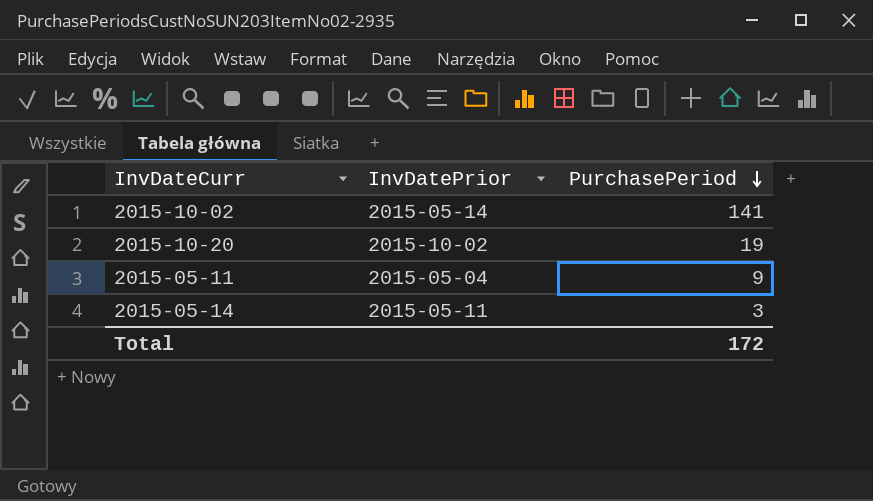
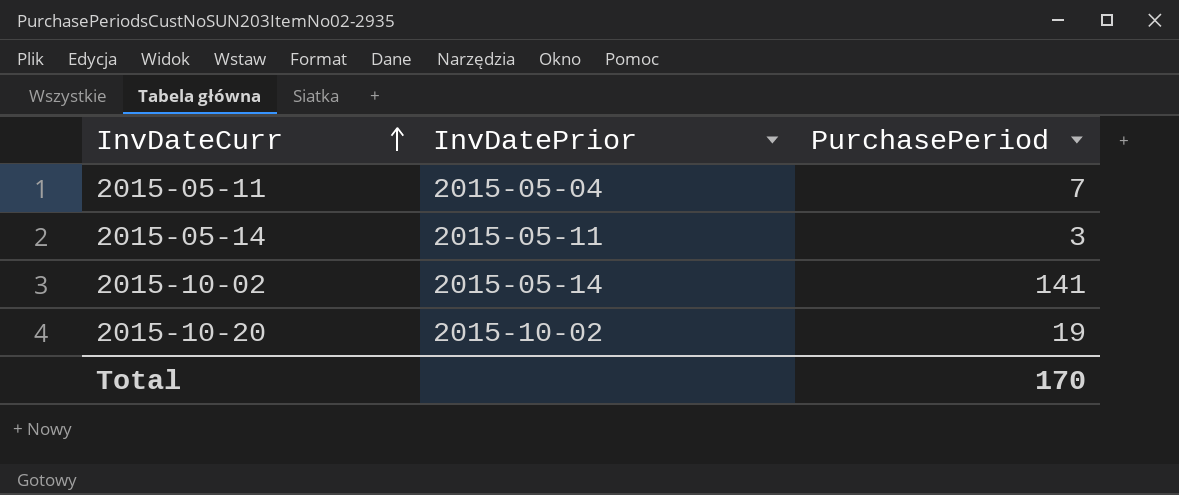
row order: PurchasePeriod descending -> InvDateCurr ascending
2015-05-11 | PurchasePeriod: 9 -> 7
Total | PurchasePeriod: 172 -> 170

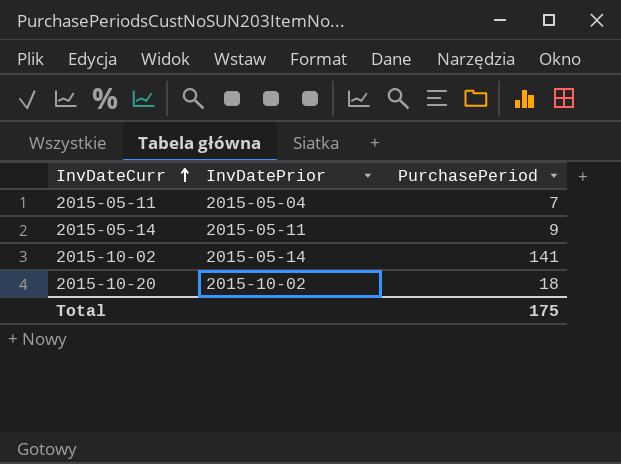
2015-05-14 | PurchasePeriod: 3 -> 9
2015-10-20 | PurchasePeriod: 19 -> 18
Total | PurchasePeriod: 170 -> 175

